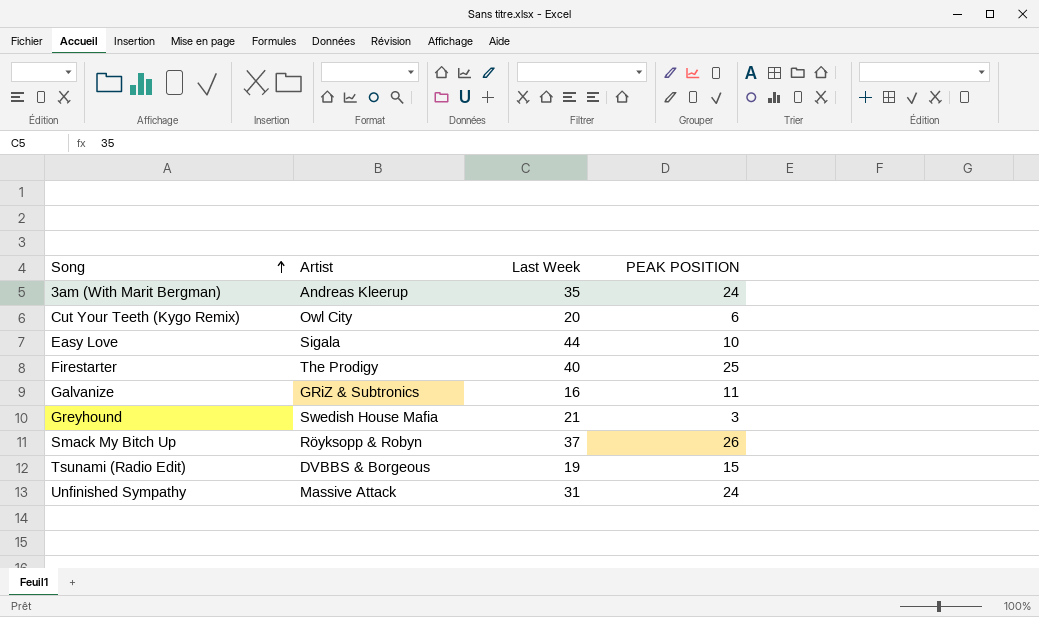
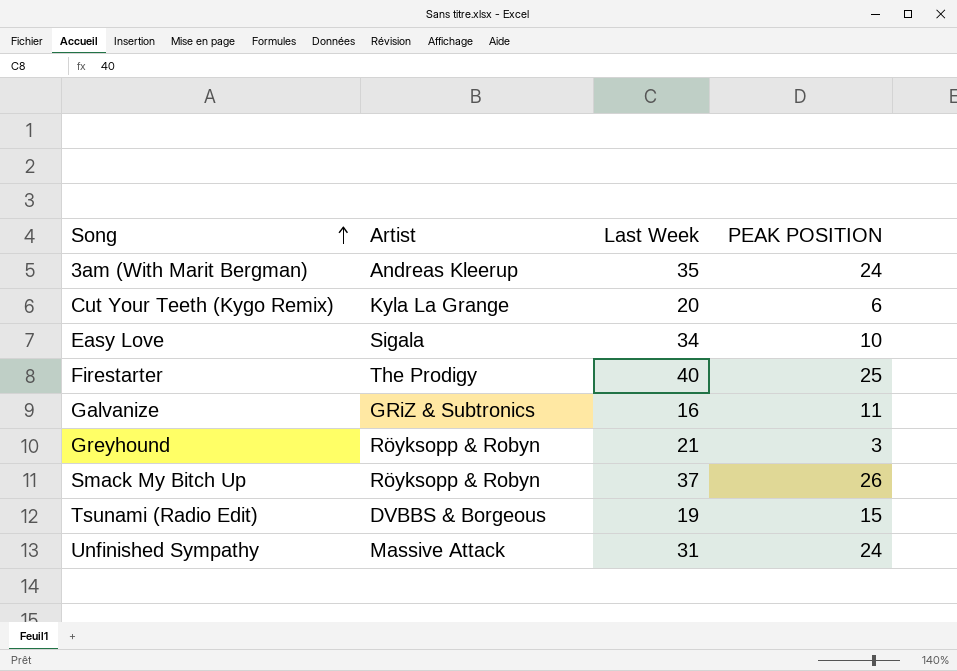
Cut Your Teeth (Kygo Remix) | Artist: Owl City -> Kyla La Grange
Easy Love | Last Week: 44 -> 34
Greyhound | Artist: Swedish House Mafia -> Röyksopp & Robyn

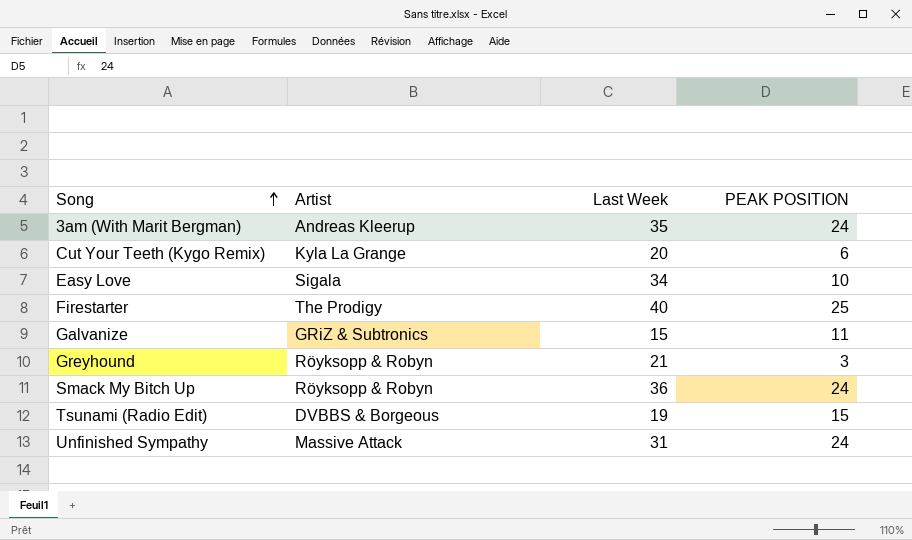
Galvanize | Last Week: 16 -> 15
Smack My Bitch Up | Last Week: 37 -> 36
Smack My Bitch Up | PEAK POSITION: 26 -> 24

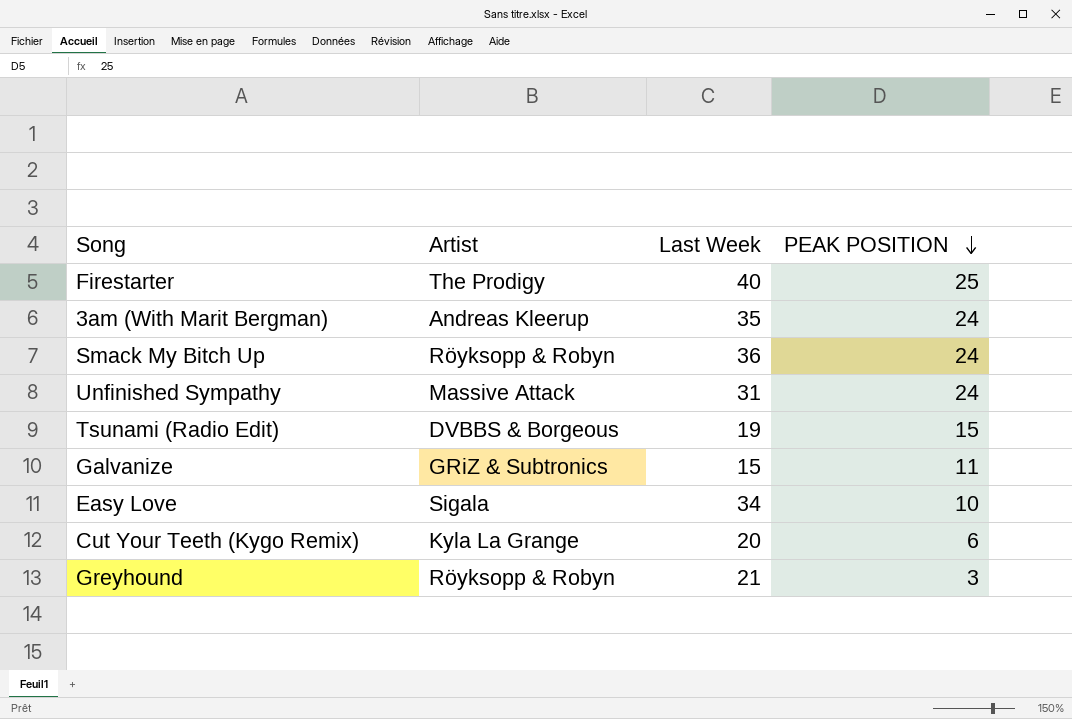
row order: Song ascending -> PEAK POSITION descending

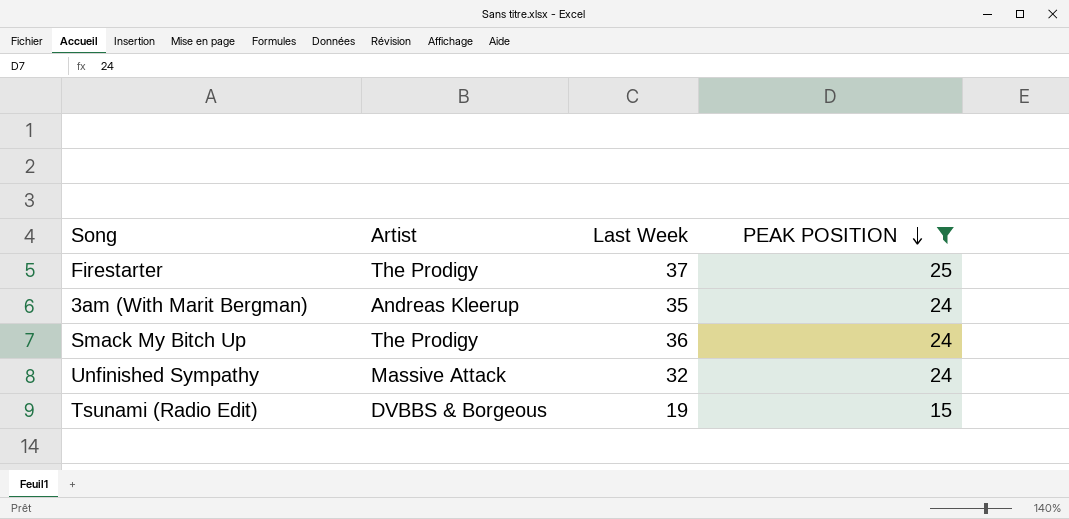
filter: none -> PEAK POSITION >= 15
Firestarter | Last Week: 40 -> 37
Smack My Bitch Up | Artist: Röyksopp & Robyn -> The Prodigy
Unfinished Sympathy | Last Week: 31 -> 32

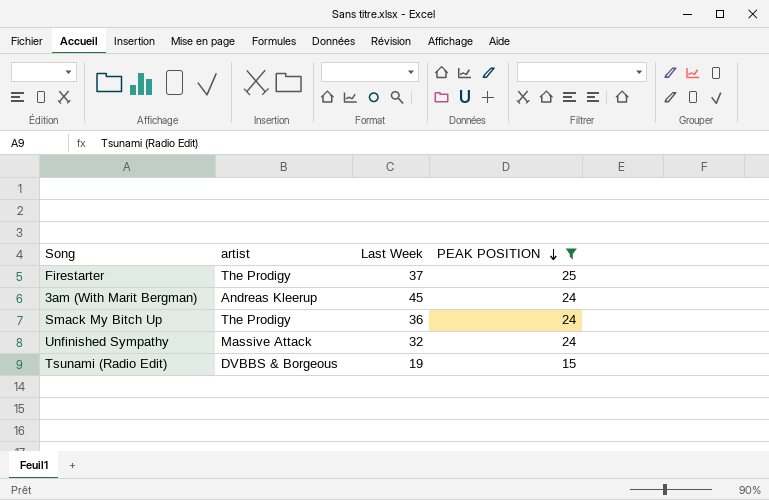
column name: Artist -> artist
3am (With Marit Bergman) | Last Week: 35 -> 45

